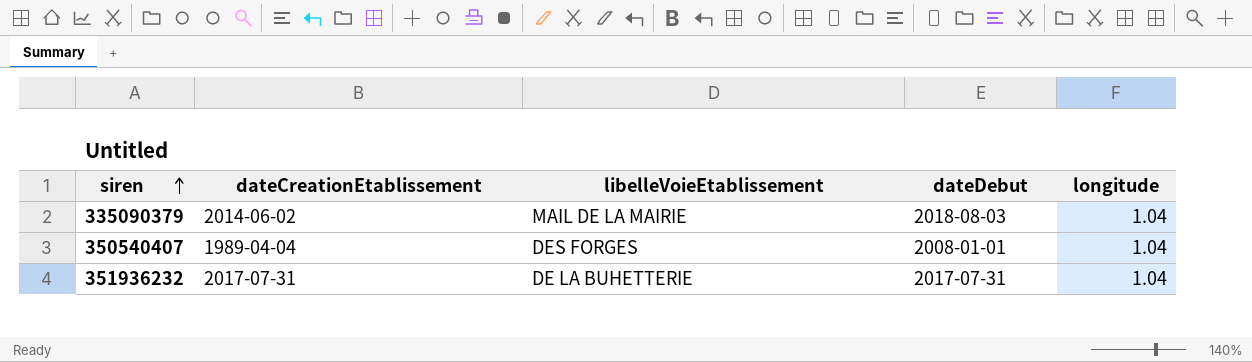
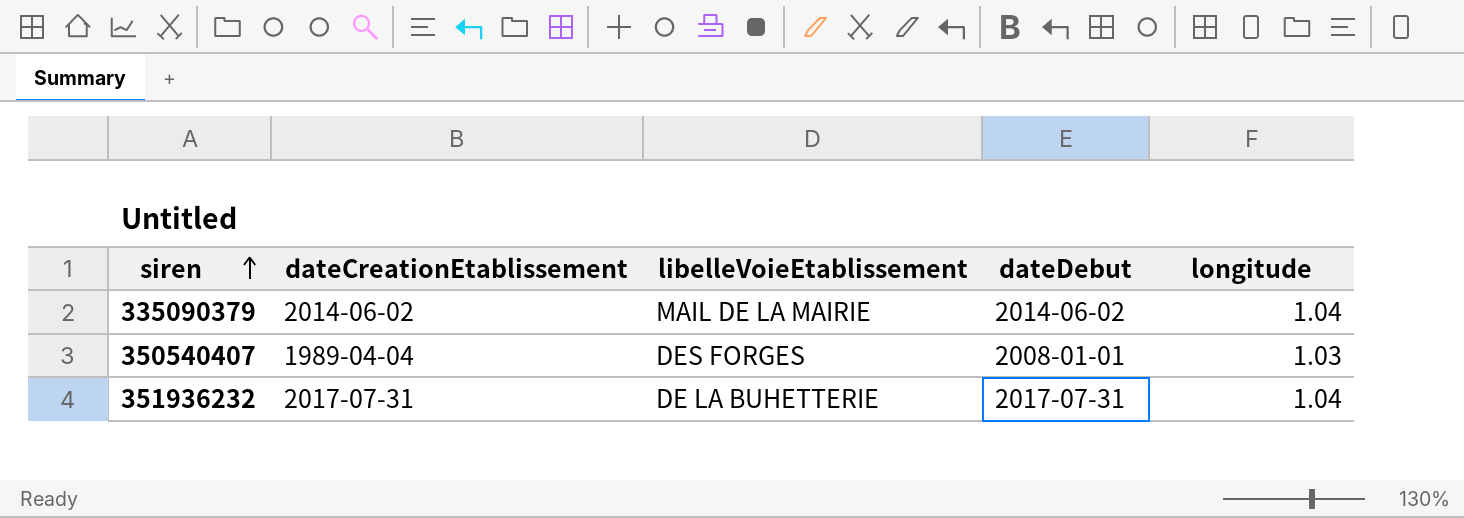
335090379 | dateDebut: 2018-08-03 -> 2014-06-02
350540407 | longitude: 1.04 -> 1.03

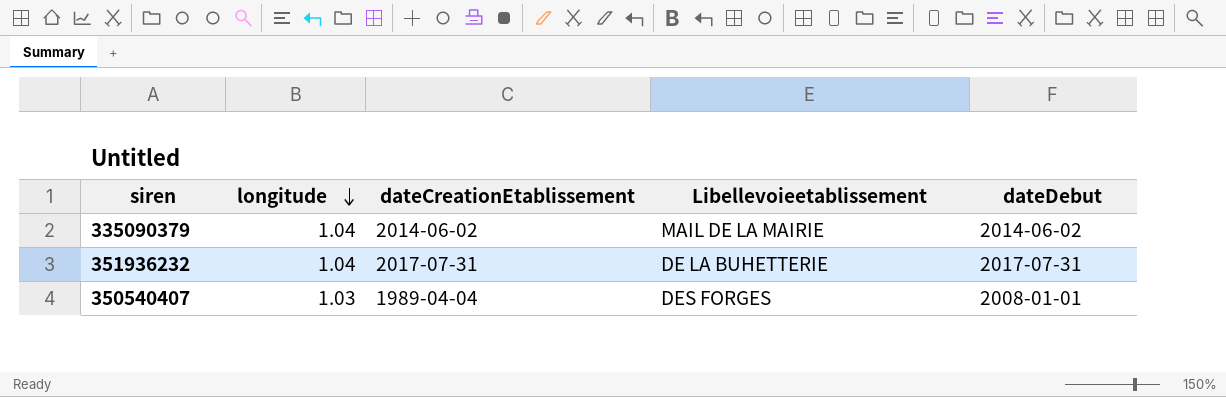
row order: siren ascending -> longitude descending
column longitude | position: 5 -> 2
column name: libelleVoieEtablissement -> Libellevoieetablissement

